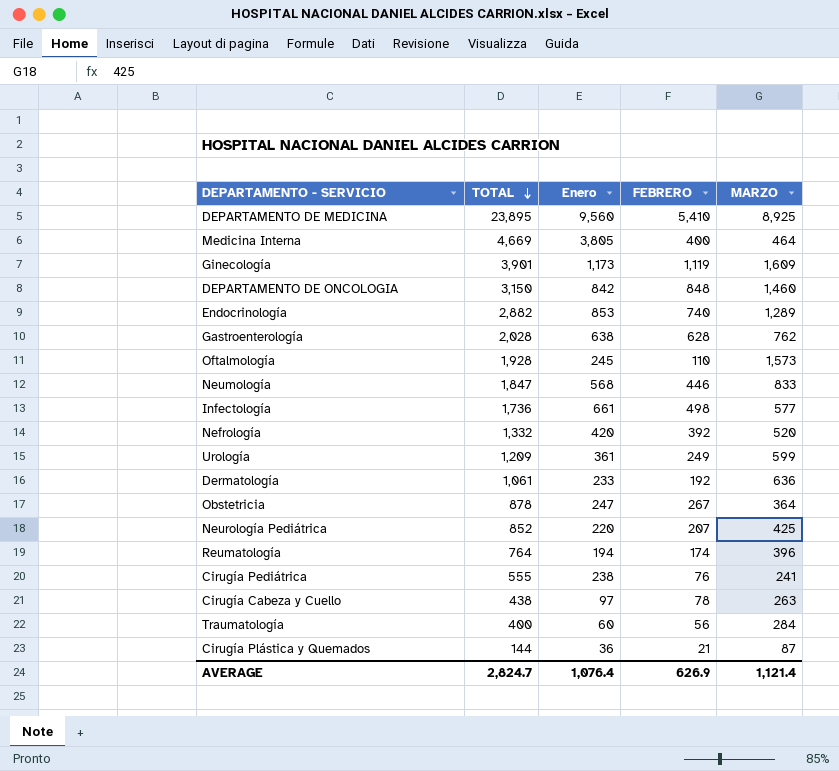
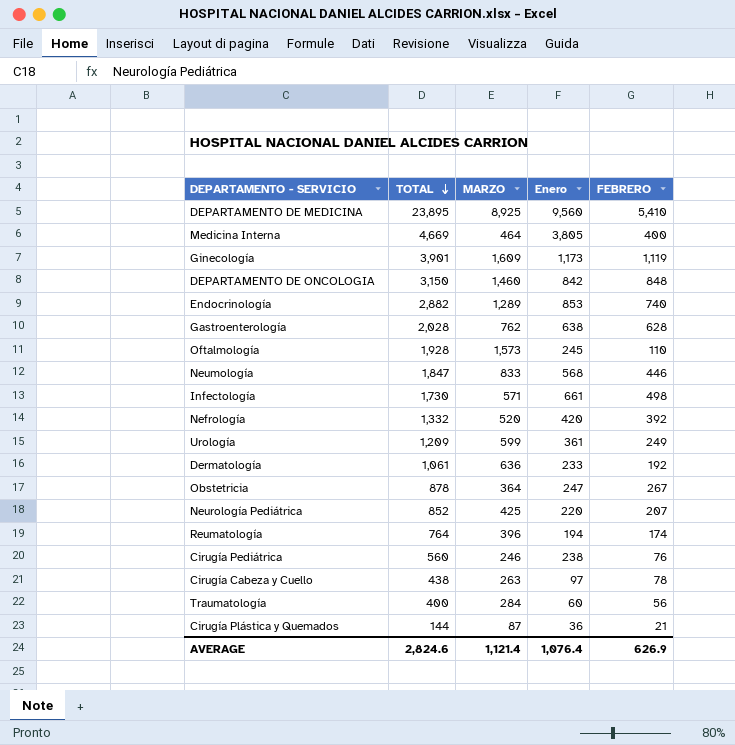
column MARZO | position: 5 -> 3
Infectología | TOTAL: 1,736 -> 1,730
Infectología | MARZO: 577 -> 571
Cirugía Pediátrica | TOTAL: 555 -> 560
Cirugía Pediátrica | MARZO: 241 -> 246
AVERAGE | TOTAL: 2,824.7 -> 2,824.6

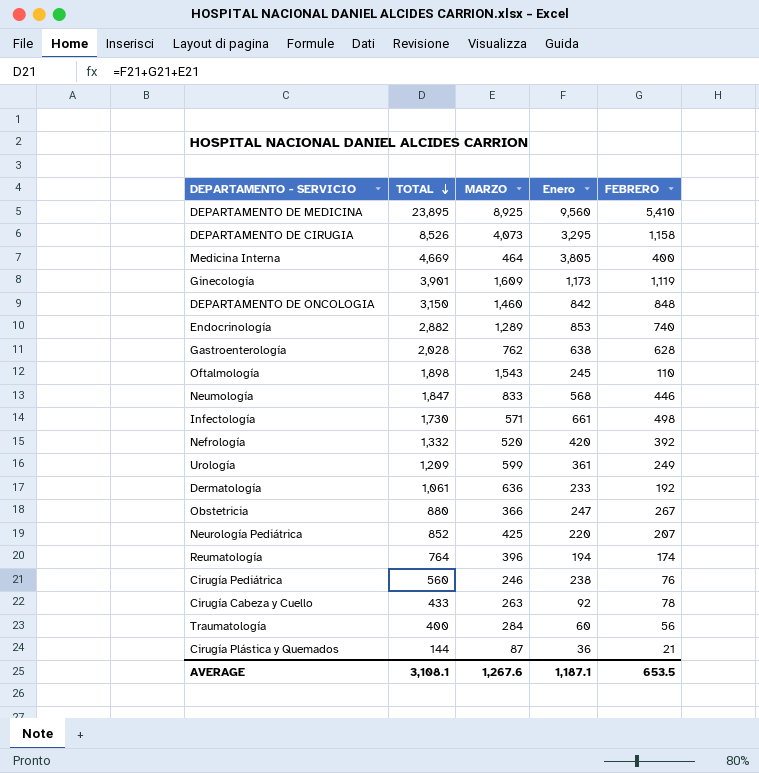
row DEPARTAMENTO DE CIRUGIA: none -> 8,526 | 4,073 | 3,295 | 1,158
Oftalmología | TOTAL: 1,928 -> 1,898
Oftalmología | MARZO: 1,573 -> 1,543
Obstetricia | TOTAL: 878 -> 880
Obstetricia | MARZO: 364 -> 366
Cirugía Cabeza y Cuello | TOTAL: 438 -> 433
Cirugía Cabeza y Cuello | Enero: 97 -> 92
AVERAGE | TOTAL: 2,824.6 -> 3,108.1
AVERAGE | MARZO: 1,121.4 -> 1,267.6
AVERAGE | Enero: 1,076.4 -> 1,187.1
AVERAGE | FEBRERO: 626.9 -> 653.5

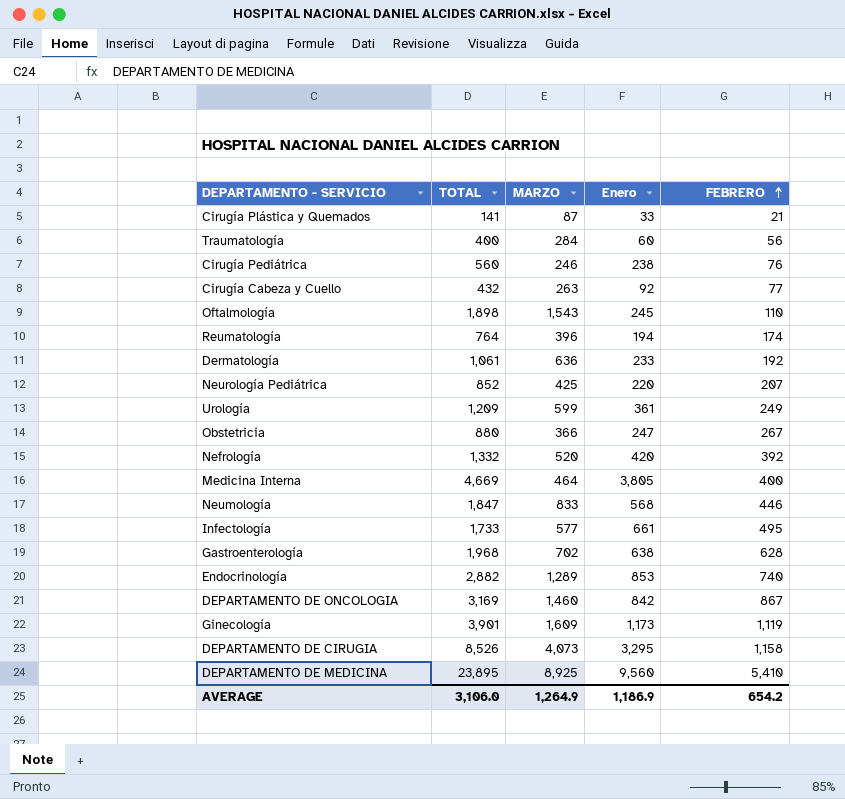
row order: TOTAL descending -> FEBRERO ascending
Cirugía Plástica y Quemados | TOTAL: 144 -> 141
Cirugía Plástica y Quemados | Enero: 36 -> 33
Cirugía Cabeza y Cuello | TOTAL: 433 -> 432
Cirugía Cabeza y Cuello | FEBRERO: 78 -> 77
Infectología | TOTAL: 1,730 -> 1,733
Infectología | MARZO: 571 -> 577
Infectología | FEBRERO: 498 -> 495
Gastroenterología | TOTAL: 2,028 -> 1,968
Gastroenterología | MARZO: 762 -> 702
DEPARTAMENTO DE ONCOLOGIA | TOTAL: 3,150 -> 3,169
DEPARTAMENTO DE ONCOLOGIA | FEBRERO: 848 -> 867
AVERAGE | TOTAL: 3,108.1 -> 3,106.0
AVERAGE | MARZO: 1,267.6 -> 1,264.9
AVERAGE | Enero: 1,187.1 -> 1,186.9
AVERAGE | FEBRERO: 653.5 -> 654.2

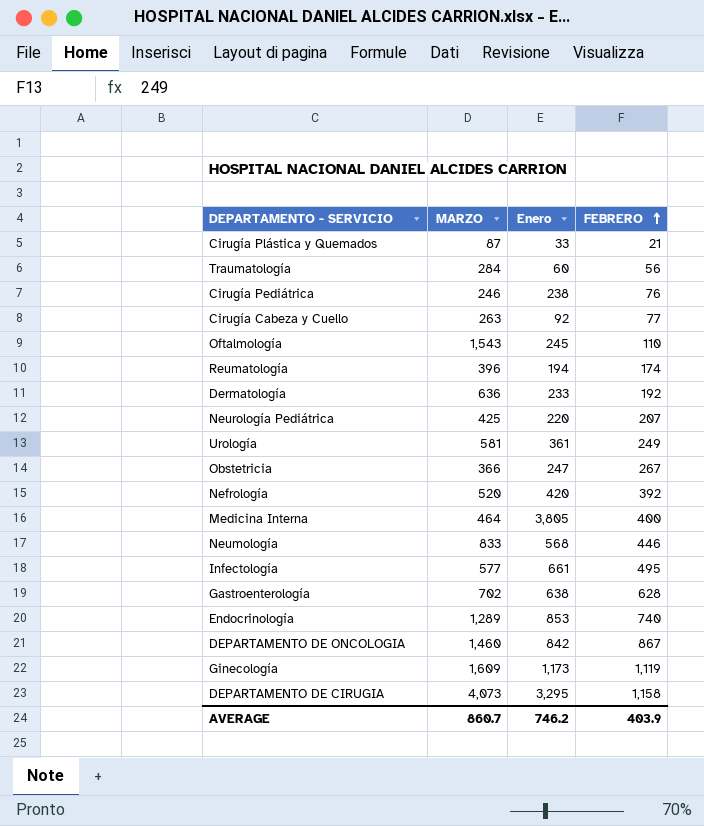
column TOTAL | formula: [MARZO] + [Enero] + [FEBRERO] -> none
row DEPARTAMENTO DE MEDICINA: 23,895 | 8,925 | 9,560 | 5,410 -> none
Urología | MARZO: 599 -> 581
AVERAGE | MARZO: 1,264.9 -> 860.7
AVERAGE | Enero: 1,186.9 -> 746.2
AVERAGE | FEBRERO: 654.2 -> 403.9

